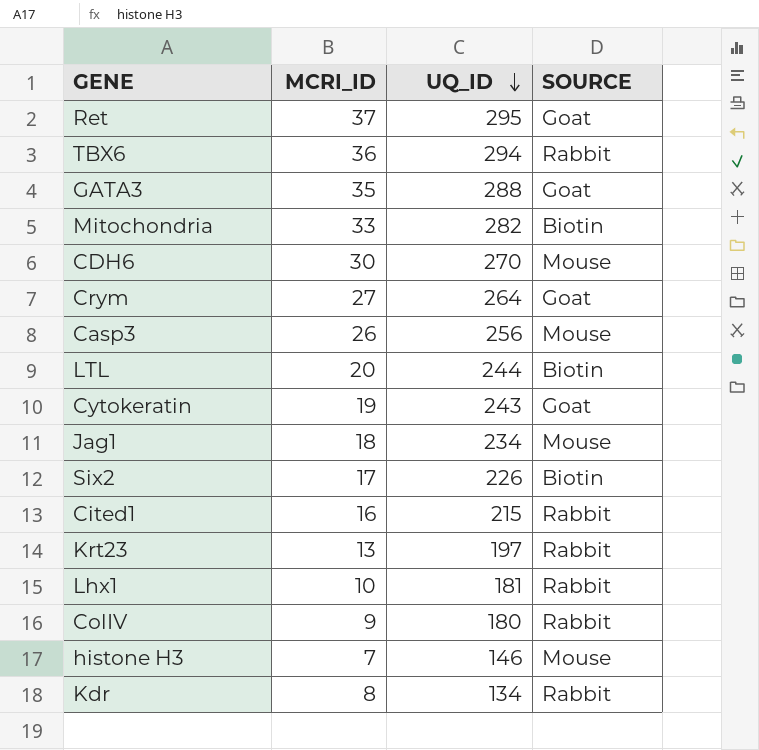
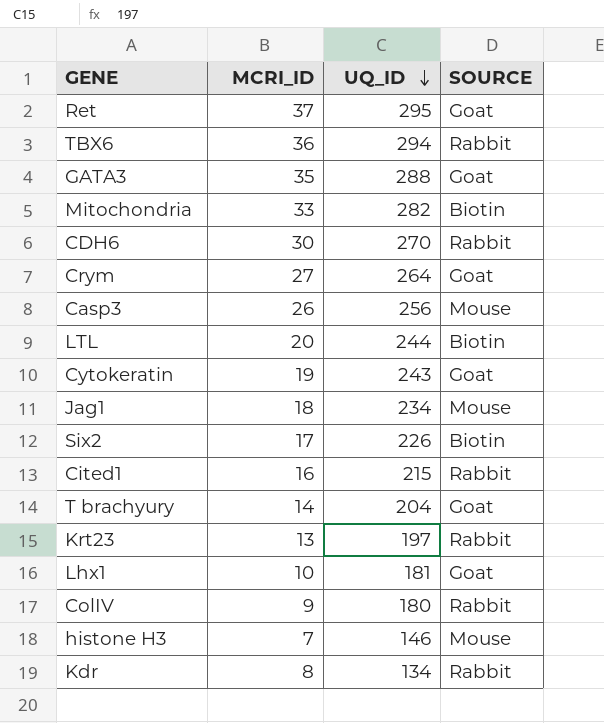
CDH6 | SOURCE: Mouse -> Rabbit
row T brachyury: none -> 14 | 204 | Goat
Lhx1 | SOURCE: Rabbit -> Goat

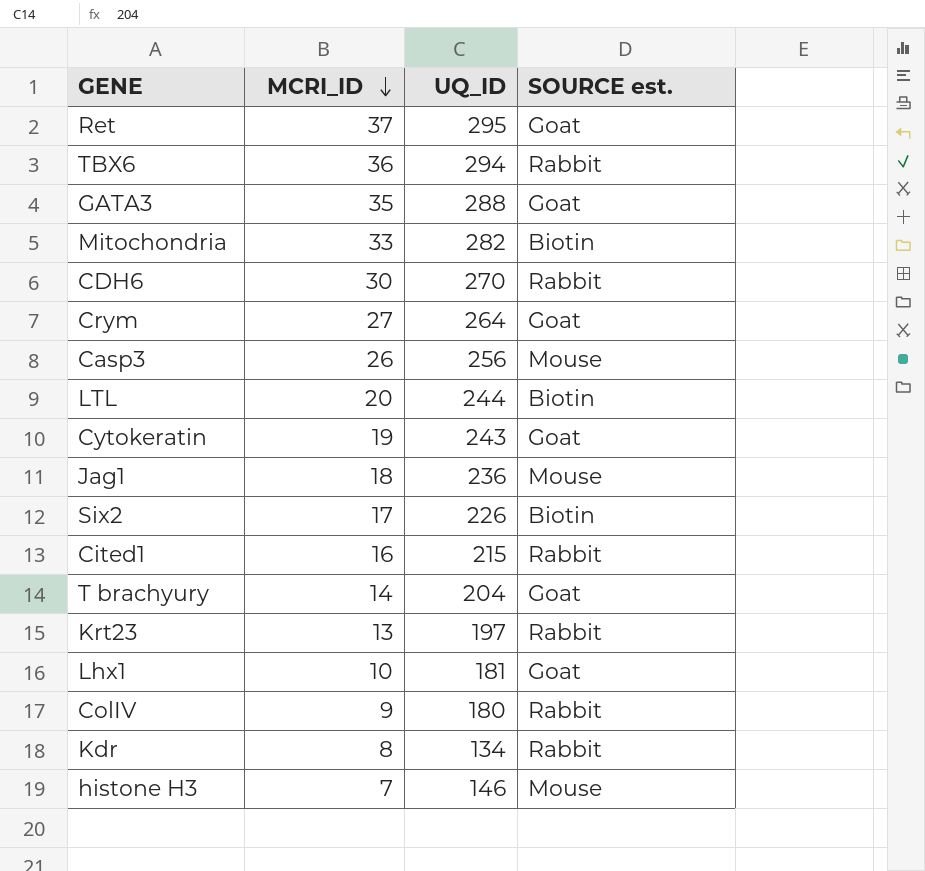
row order: UQ_ID descending -> MCRI_ID descending
column name: SOURCE -> SOURCE est.
Jag1 | UQ_ID: 234 -> 236

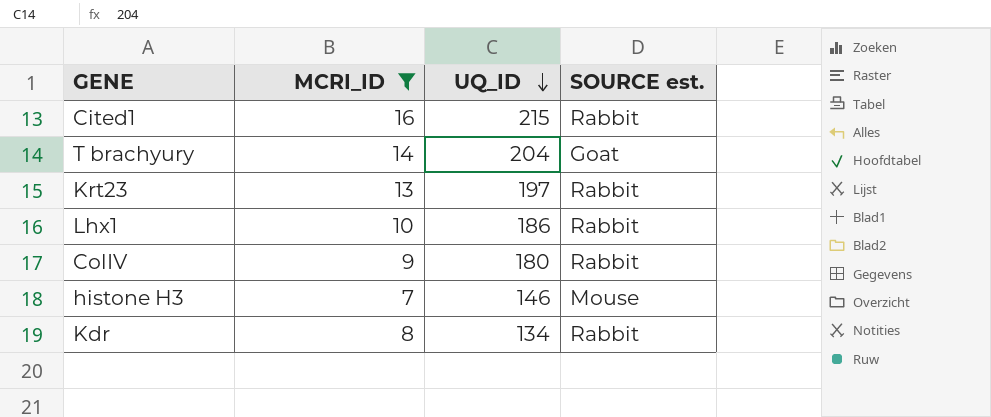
filter: none -> MCRI_ID <= 16
row order: MCRI_ID descending -> UQ_ID descending
Lhx1 | UQ_ID: 181 -> 186
Lhx1 | SOURCE est.: Goat -> Rabbit

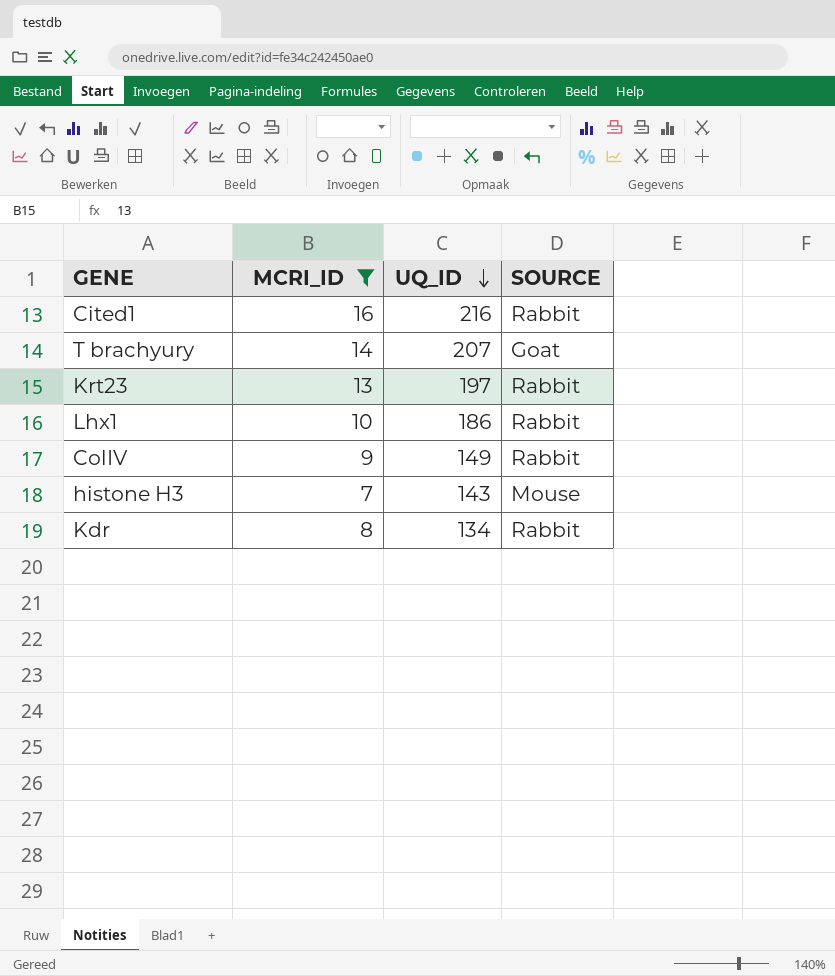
column name: SOURCE est. -> SOURCE
Cited1 | UQ_ID: 215 -> 216
T brachyury | UQ_ID: 204 -> 207
ColIV | UQ_ID: 180 -> 149
histone H3 | UQ_ID: 146 -> 143

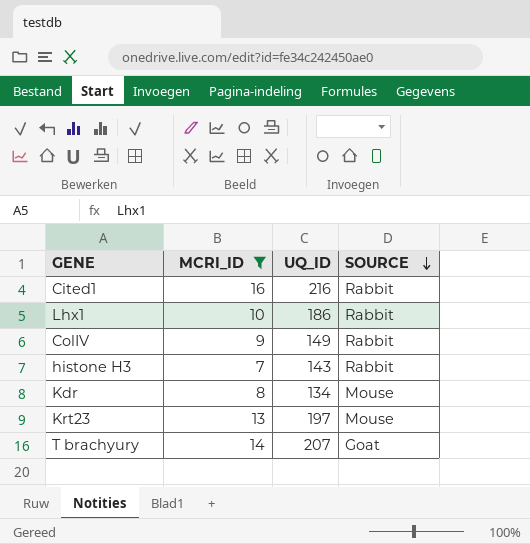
row order: UQ_ID descending -> SOURCE descending
histone H3 | SOURCE: Mouse -> Rabbit
Kdr | SOURCE: Rabbit -> Mouse
Krt23 | SOURCE: Rabbit -> Mouse

